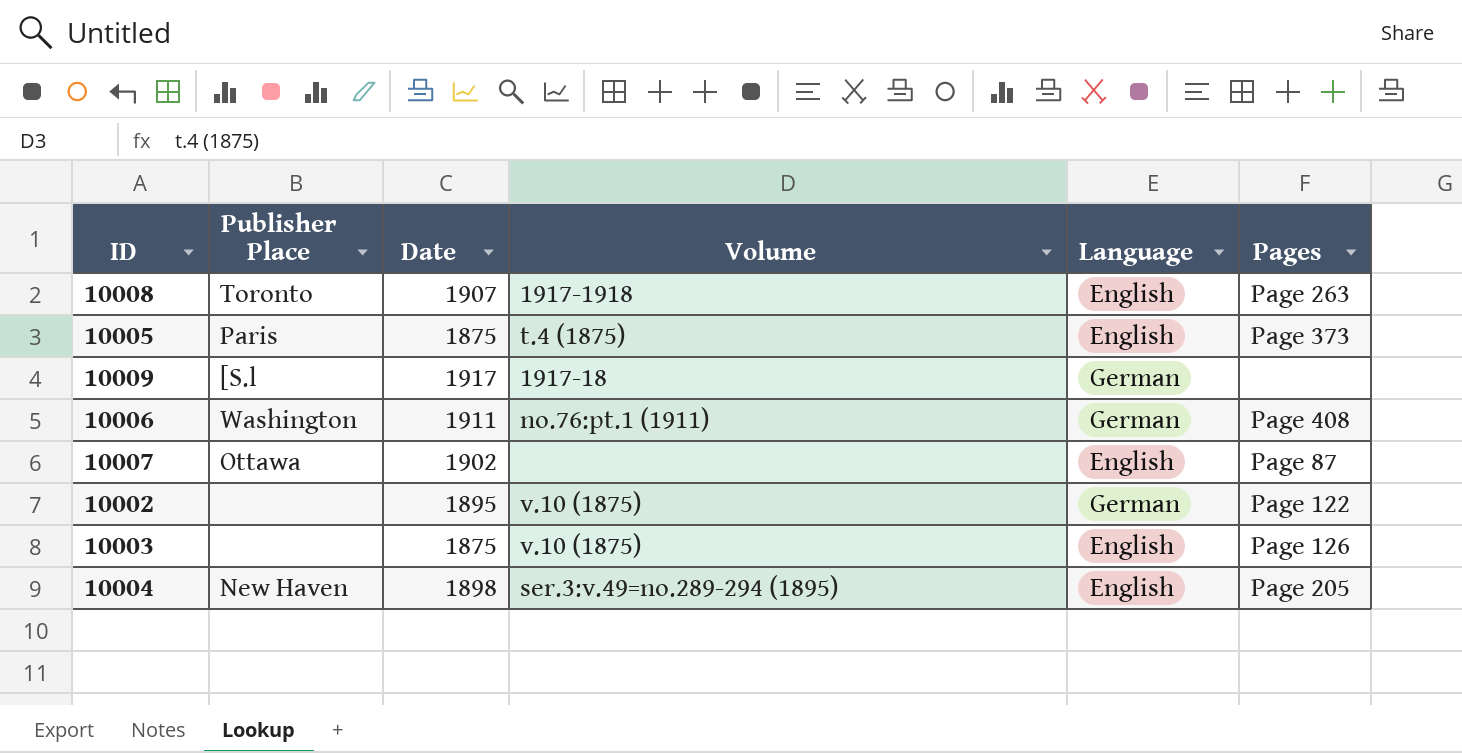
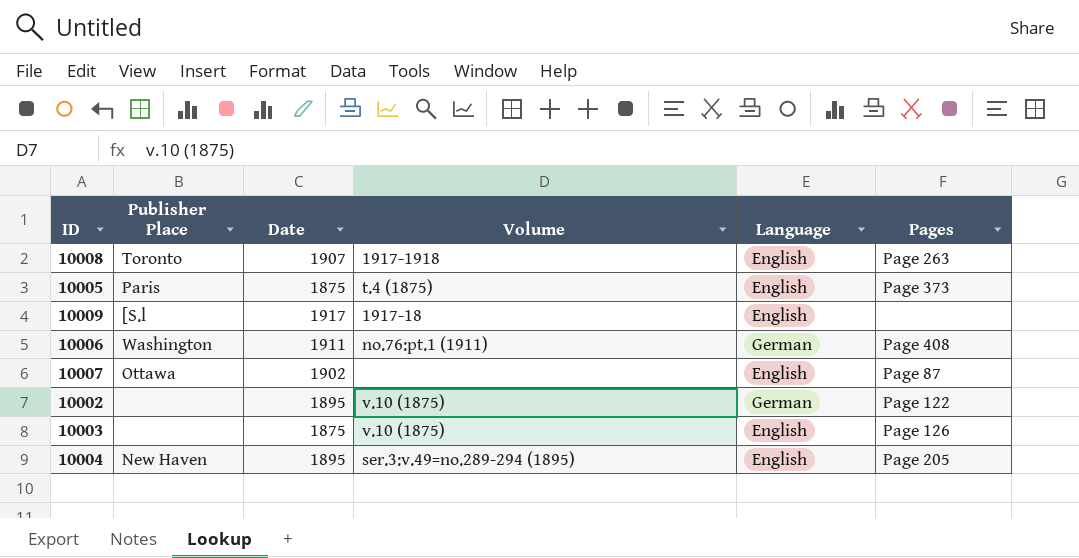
10009 | Language: German -> English
10004 | Date: 1898 -> 1895

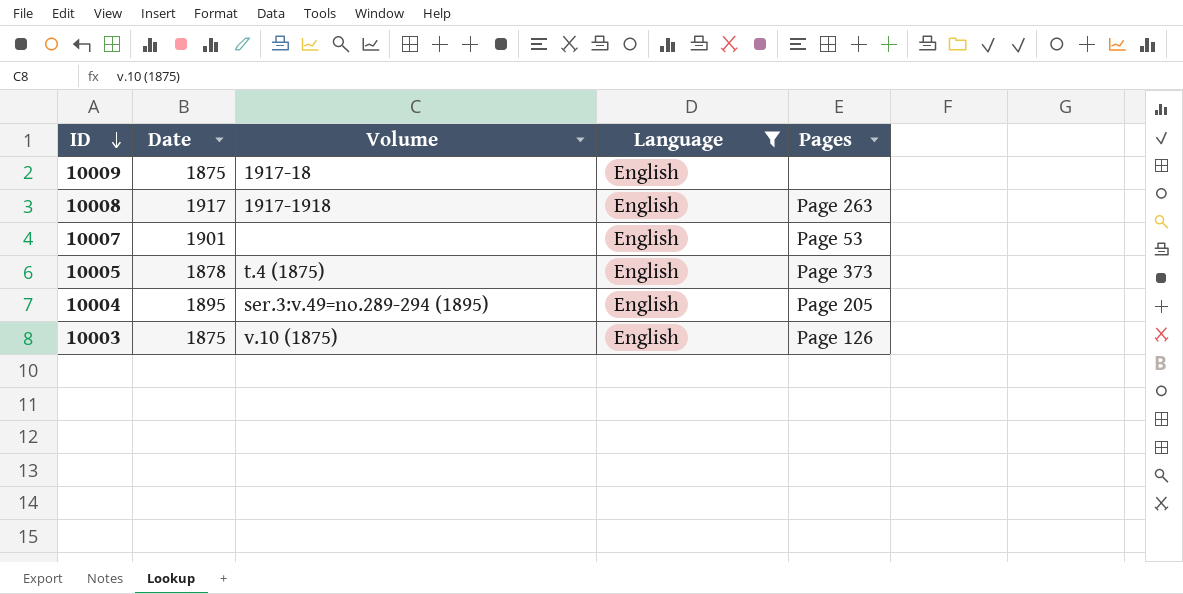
filter: none -> Language = English
row order: none -> ID descending
column Publisher Place | position: 2 -> none
10009 | Date: 1917 -> 1875
10008 | Date: 1907 -> 1917
10007 | Date: 1902 -> 1901
10007 | Pages: Page 87 -> Page 53
10005 | Date: 1875 -> 1878

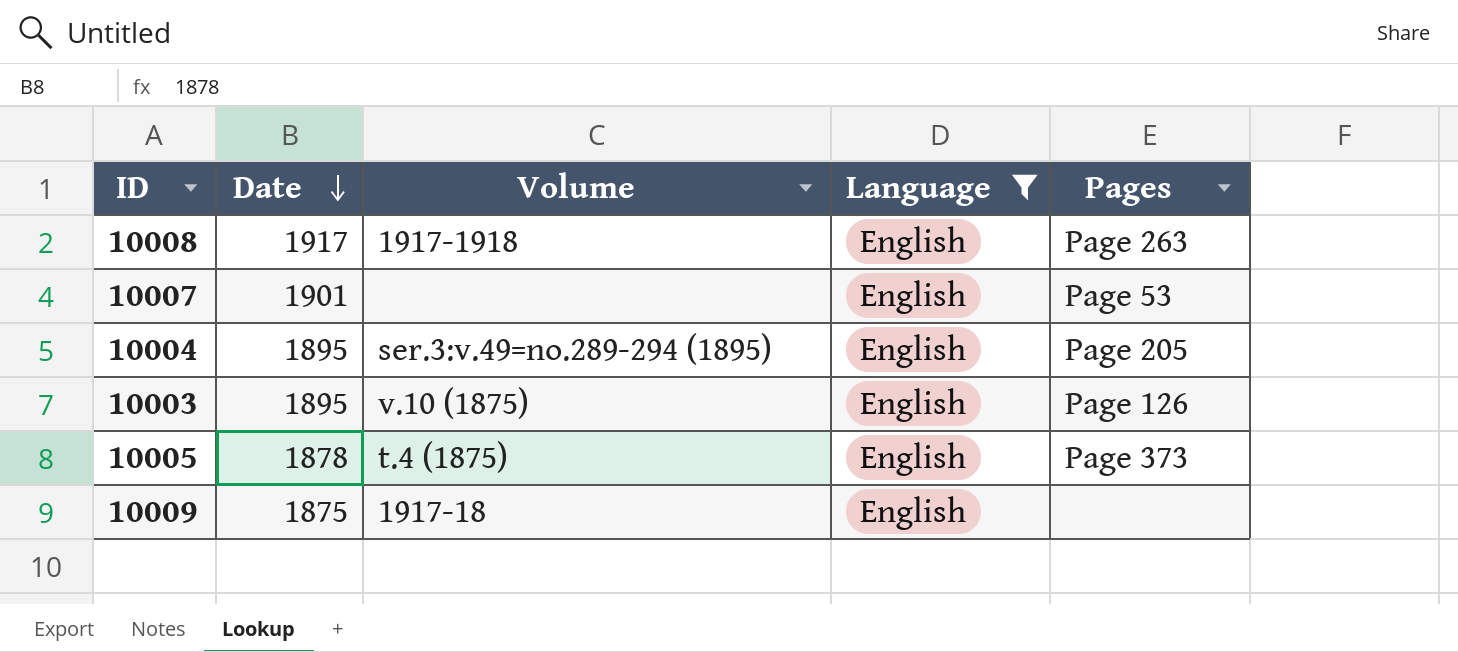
row order: ID descending -> Date descending
10003 | Date: 1875 -> 1895

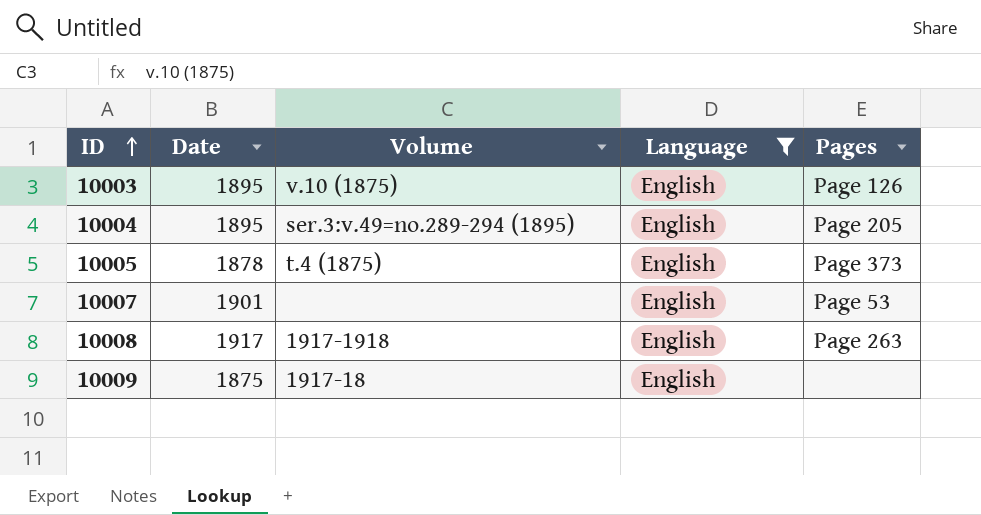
row order: Date descending -> ID ascending

